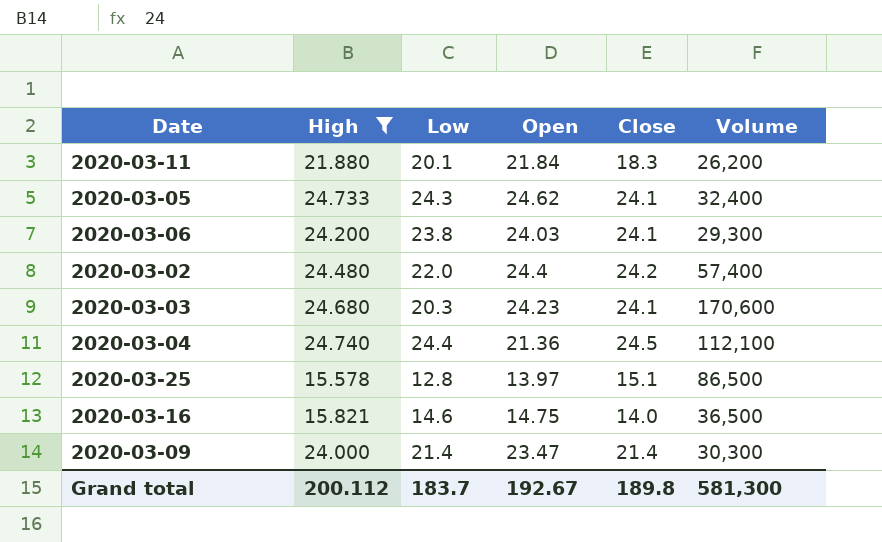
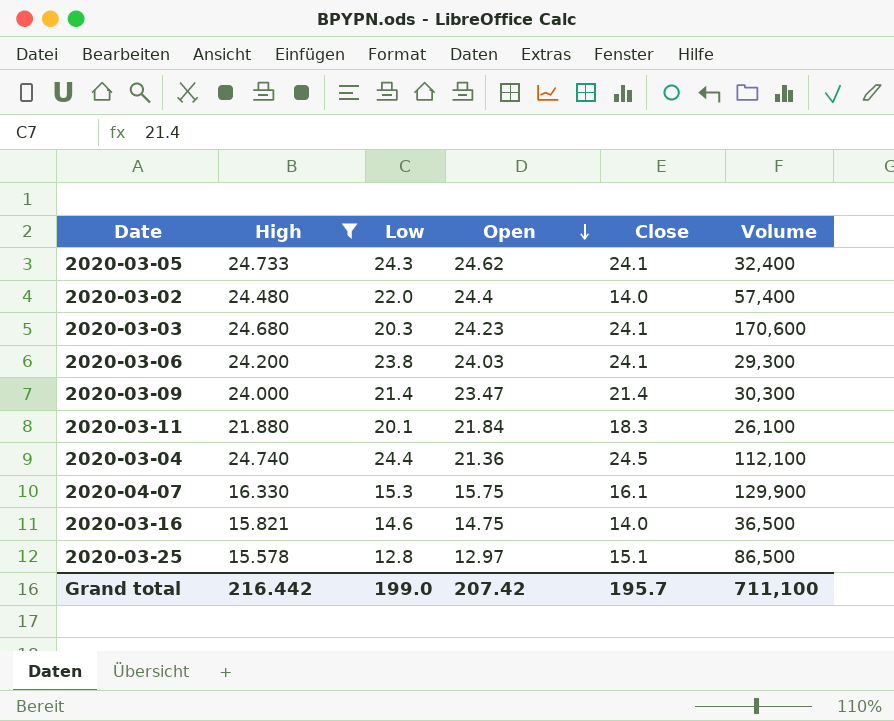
row order: none -> Open descending
2020-03-02 | Close: 24.2 -> 14.0
2020-03-11 | Volume: 26,200 -> 26,100
row 2020-04-07: none -> 16.330 | 15.3 | 15.75 | 16.1 | 129,900
2020-03-25 | Open: 13.97 -> 12.97
Grand total | High: 200.112 -> 216.442
Grand total | Low: 183.7 -> 199.0
Grand total | Open: 192.67 -> 207.42
Grand total | Close: 189.8 -> 195.7
Grand total | Volume: 581,300 -> 711,100

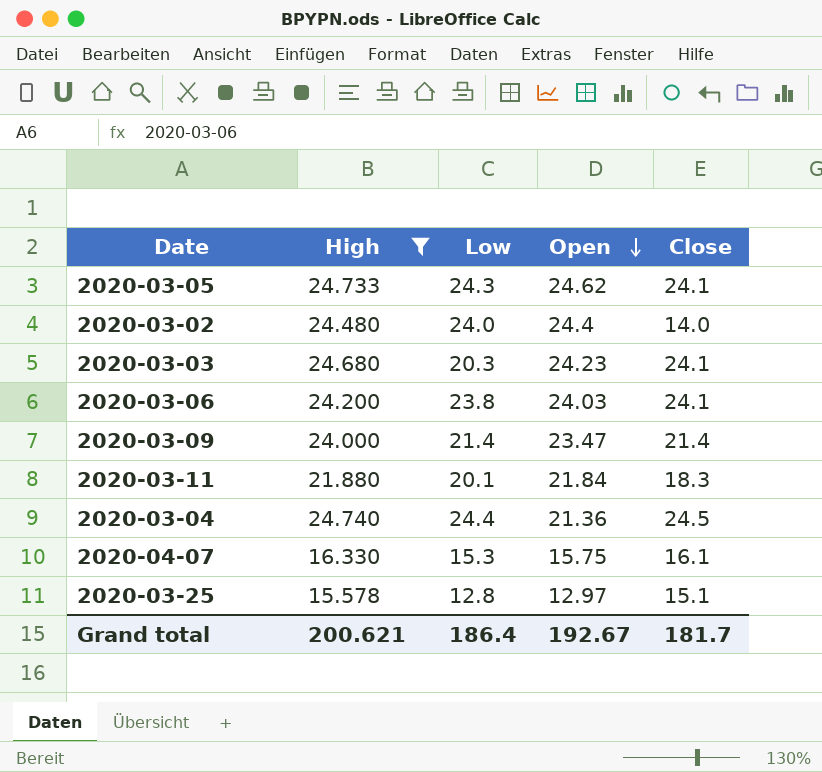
column Volume | position: 6 -> none
row 2020-03-16: 15.821 | 14.6 | 14.75 | 14.0 | 36,500 -> none
2020-03-02 | Low: 22.0 -> 24.0
Grand total | High: 216.442 -> 200.621
Grand total | Low: 199.0 -> 186.4
Grand total | Open: 207.42 -> 192.67
Grand total | Close: 195.7 -> 181.7

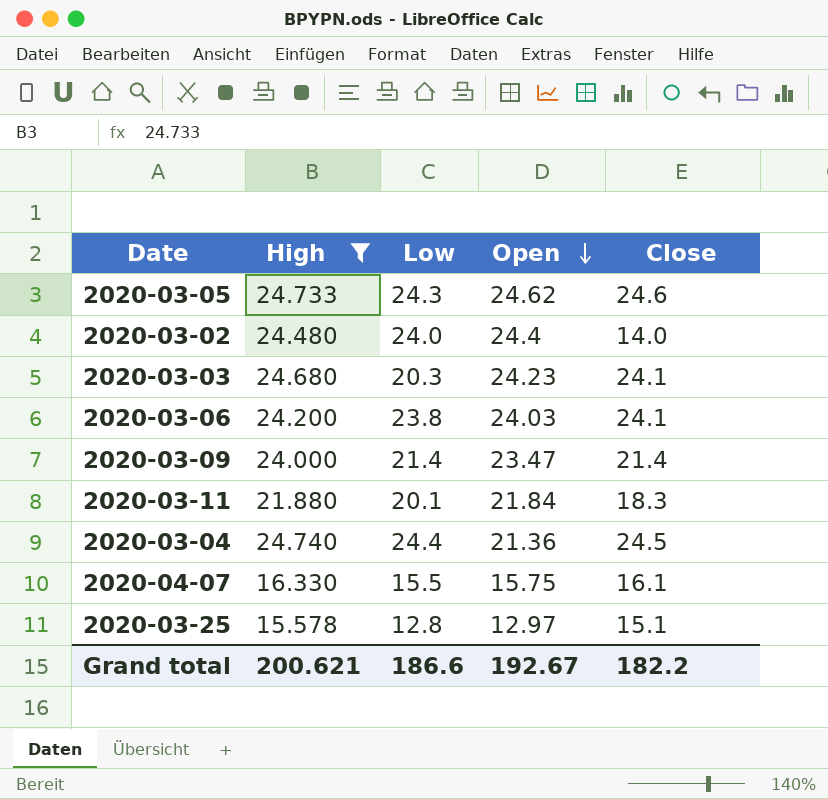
2020-03-05 | Close: 24.1 -> 24.6
2020-04-07 | Low: 15.3 -> 15.5
Grand total | Low: 186.4 -> 186.6
Grand total | Close: 181.7 -> 182.2

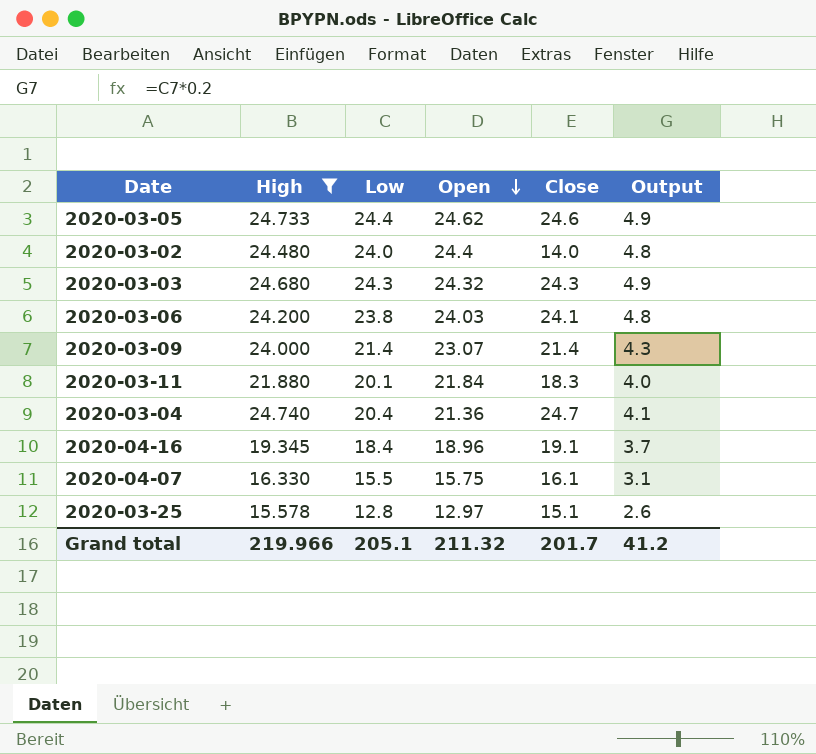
column Output | formula: none -> [Low] * 0.2
2020-03-05 | Low: 24.3 -> 24.4
2020-03-03 | Low: 20.3 -> 24.3
2020-03-03 | Open: 24.23 -> 24.32
2020-03-03 | Close: 24.1 -> 24.3
2020-03-09 | Open: 23.47 -> 23.07
2020-03-04 | Low: 24.4 -> 20.4
2020-03-04 | Close: 24.5 -> 24.7
row 2020-04-16: none -> 19.345 | 18.4 | 18.96 | 19.1 | 3.7
Grand total | High: 200.621 -> 219.966
Grand total | Low: 186.6 -> 205.1
Grand total | Open: 192.67 -> 211.32
Grand total | Close: 182.2 -> 201.7

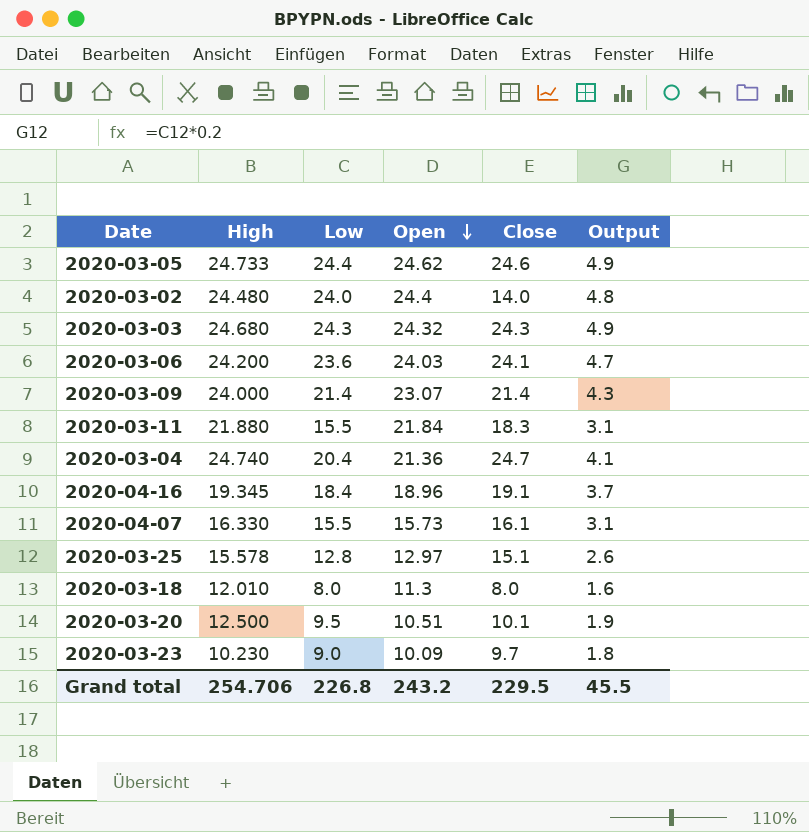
filter: High >= 15.578 -> none
2020-03-06 | Low: 23.8 -> 23.6
2020-03-06 | Output: 4.8 -> 4.7
2020-03-11 | Low: 20.1 -> 15.5
2020-03-11 | Output: 4.0 -> 3.1
2020-04-07 | Open: 15.75 -> 15.73
Grand total | High: 219.966 -> 254.706
Grand total | Low: 205.1 -> 226.8
Grand total | Open: 211.32 -> 243.2
Grand total | Close: 201.7 -> 229.5
Grand total | Output: 41.2 -> 45.5

